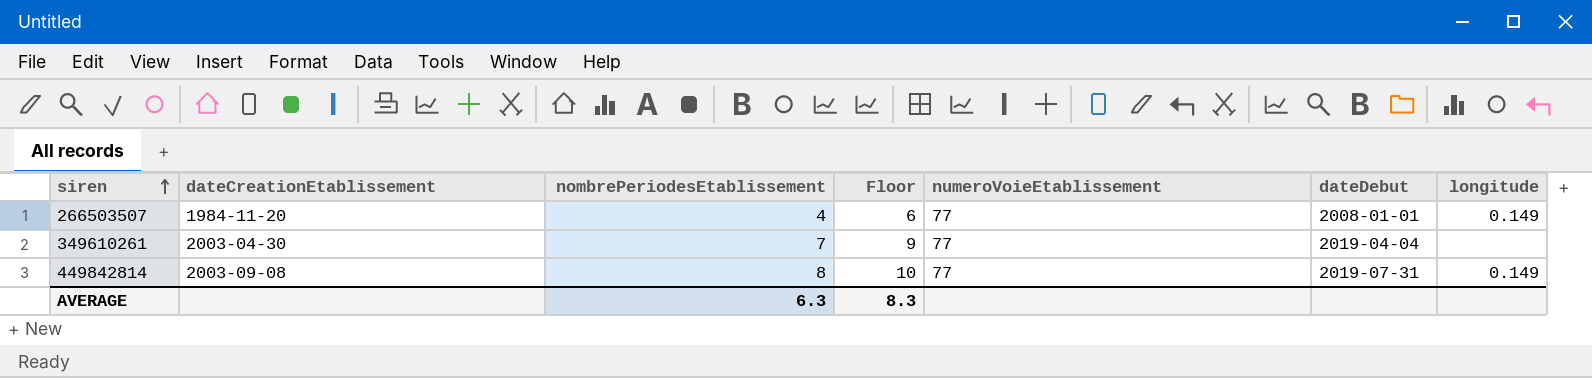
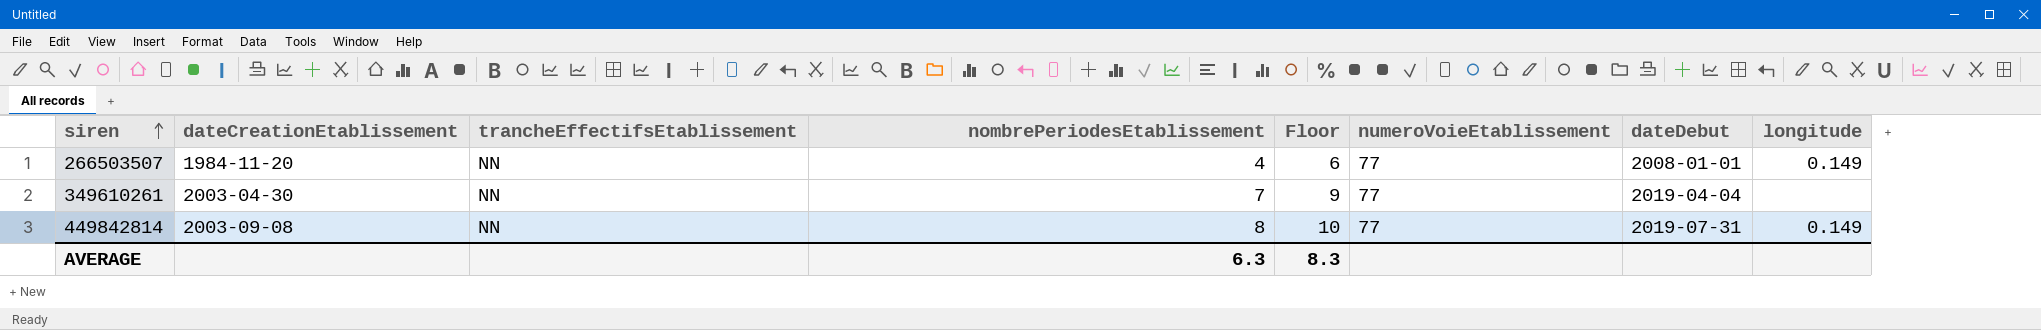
column trancheEffectifsEtablissement | position: none -> 3

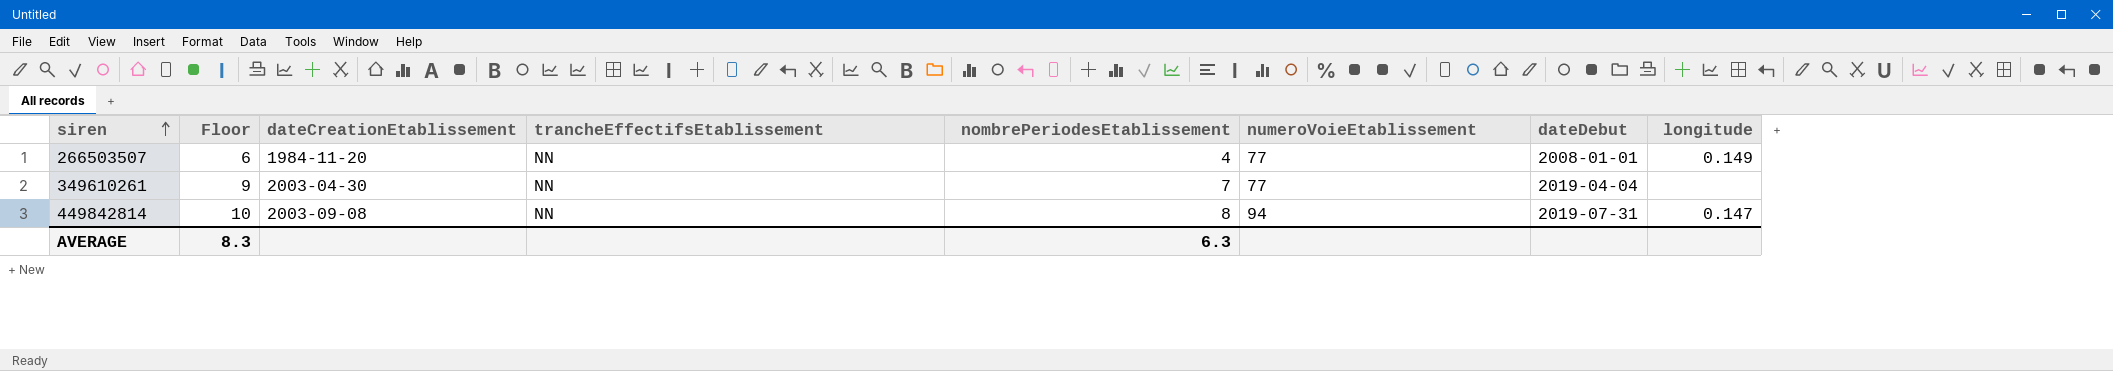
column Floor | position: 5 -> 2
449842814 | numeroVoieEtablissement: 77 -> 94
449842814 | longitude: 0.149 -> 0.147

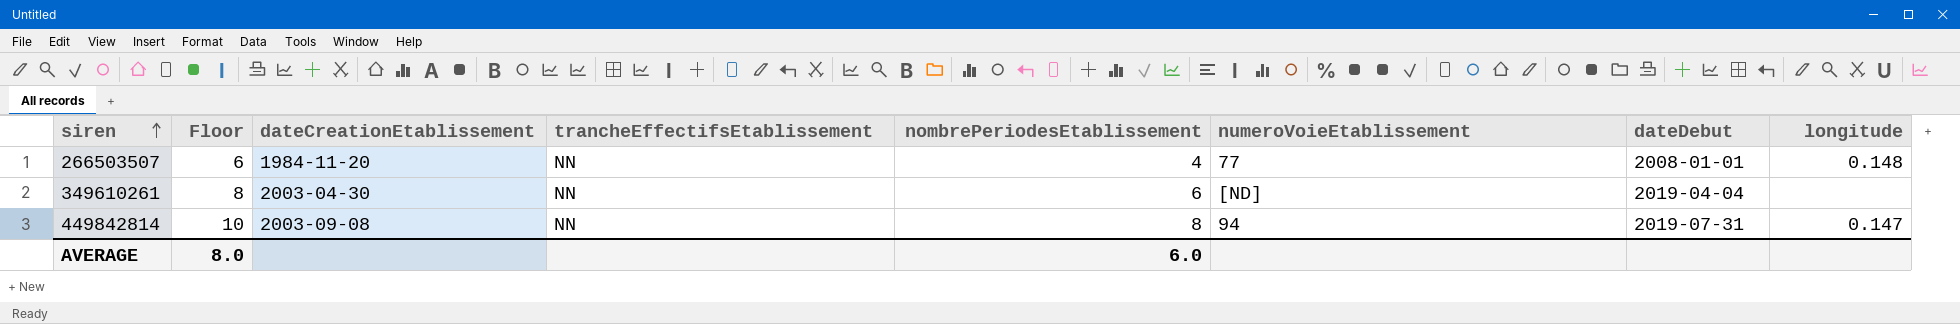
266503507 | longitude: 0.149 -> 0.148
349610261 | Floor: 9 -> 8
349610261 | nombrePeriodesEtablissement: 7 -> 6
349610261 | numeroVoieEtablissement: 77 -> [ND]
AVERAGE | Floor: 8.3 -> 8.0
AVERAGE | nombrePeriodesEtablissement: 6.3 -> 6.0

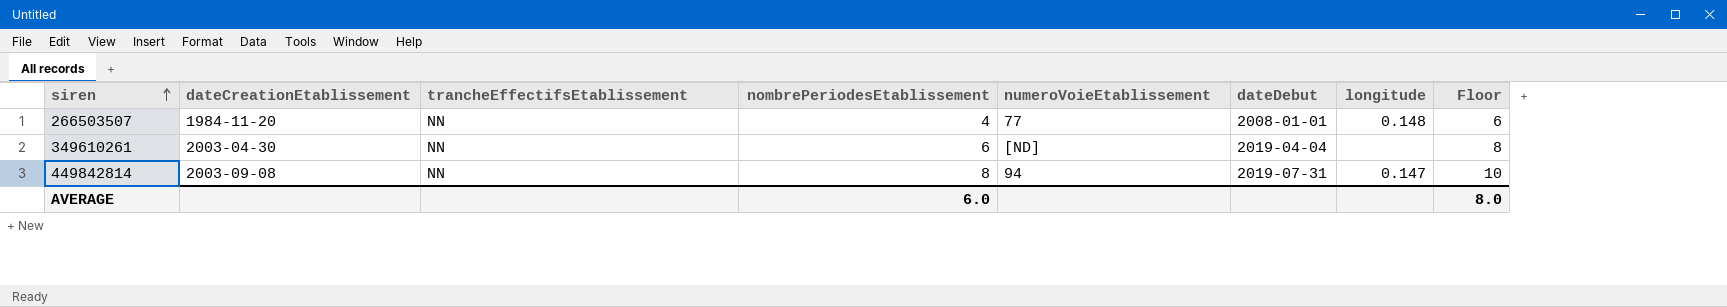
column Floor | position: 2 -> 8

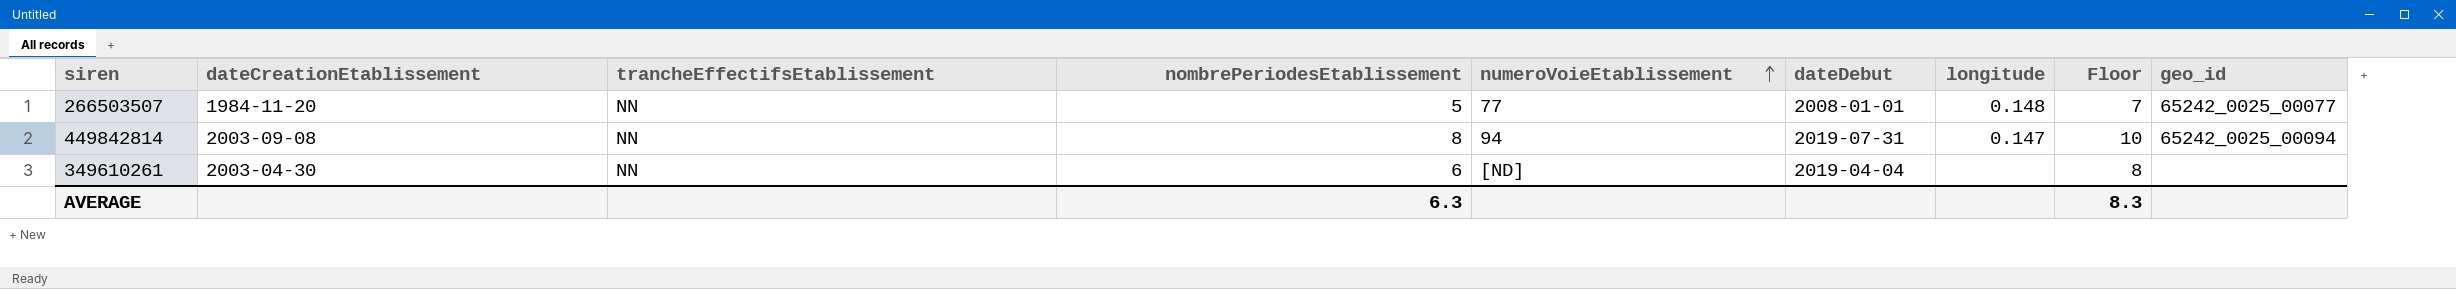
row order: siren ascending -> numeroVoieEtablissement ascending
column geo_id | position: none -> 9
266503507 | nombrePeriodesEtablissement: 4 -> 5
266503507 | Floor: 6 -> 7
AVERAGE | nombrePeriodesEtablissement: 6.0 -> 6.3
AVERAGE | Floor: 8.0 -> 8.3

